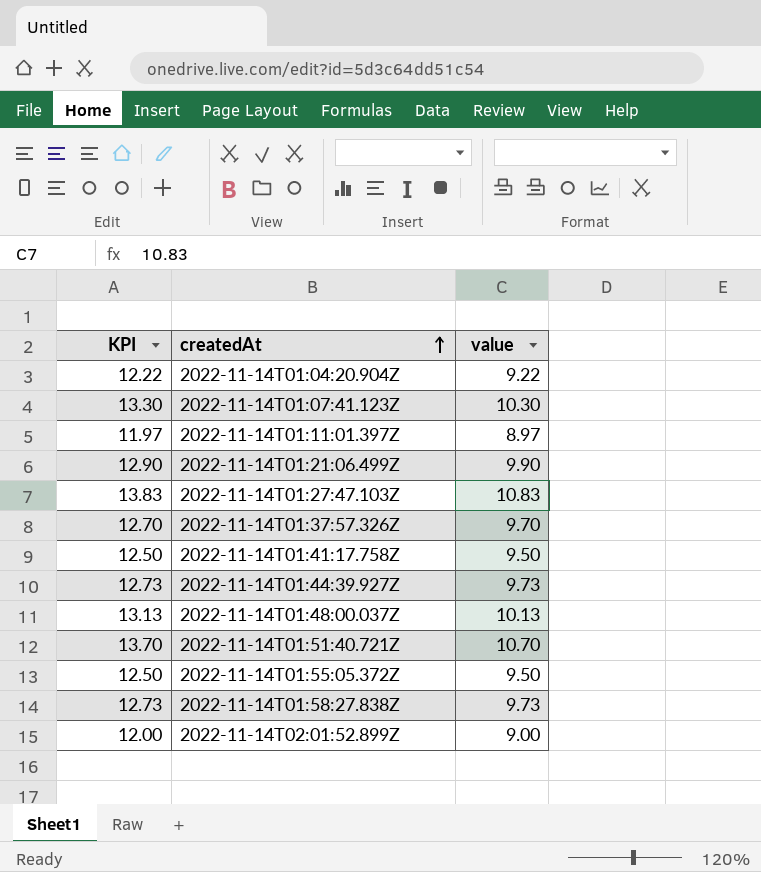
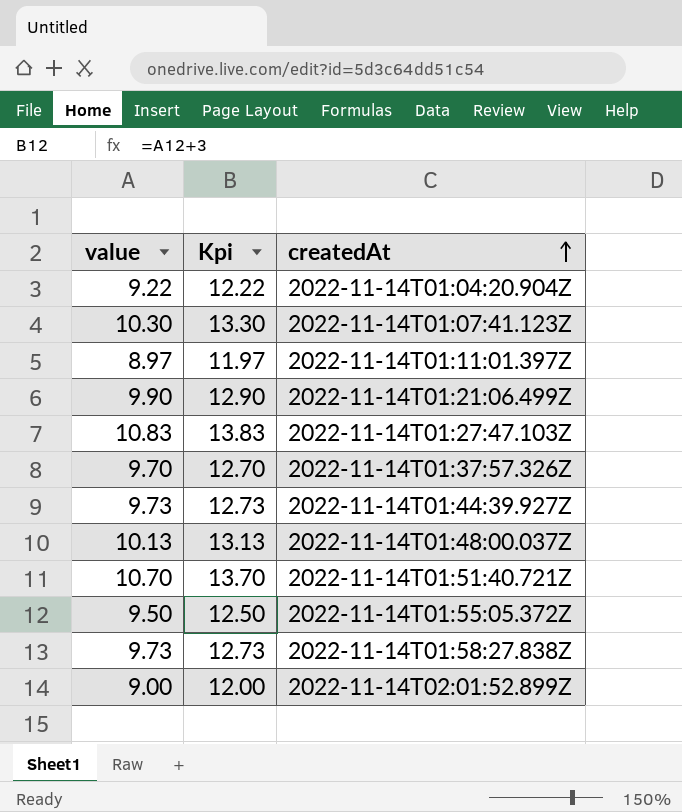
column value | position: 3 -> 1
column name: KPI -> Kpi
row 2022-11-14T01:41:17.758Z: 12.50 | 9.50 -> none

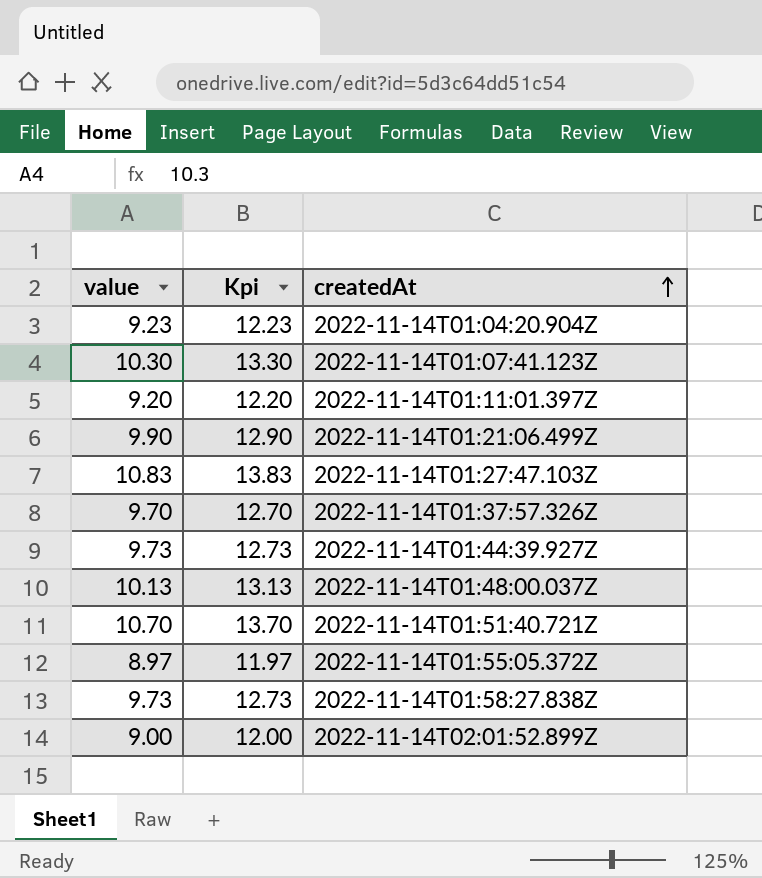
2022-11-14T01:04:20.904Z | value: 9.22 -> 9.23
2022-11-14T01:04:20.904Z | Kpi: 12.22 -> 12.23
2022-11-14T01:11:01.397Z | value: 8.97 -> 9.20
2022-11-14T01:11:01.397Z | Kpi: 11.97 -> 12.20
2022-11-14T01:55:05.372Z | value: 9.50 -> 8.97
2022-11-14T01:55:05.372Z | Kpi: 12.50 -> 11.97

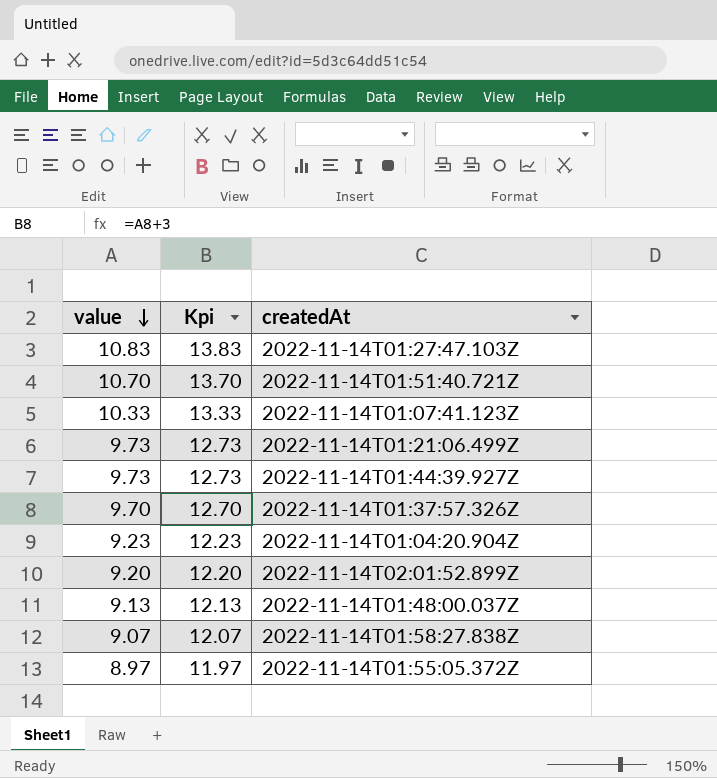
row order: createdAt ascending -> value descending
row 2022-11-14T01:11:01.397Z: 9.20 | 12.20 -> none
2022-11-14T01:07:41.123Z | value: 10.30 -> 10.33
2022-11-14T01:07:41.123Z | Kpi: 13.30 -> 13.33
2022-11-14T01:21:06.499Z | value: 9.90 -> 9.73
2022-11-14T01:21:06.499Z | Kpi: 12.90 -> 12.73
2022-11-14T02:01:52.899Z | value: 9.00 -> 9.20
2022-11-14T02:01:52.899Z | Kpi: 12.00 -> 12.20
2022-11-14T01:48:00.037Z | value: 10.13 -> 9.13
2022-11-14T01:48:00.037Z | Kpi: 13.13 -> 12.13
2022-11-14T01:58:27.838Z | value: 9.73 -> 9.07
2022-11-14T01:58:27.838Z | Kpi: 12.73 -> 12.07

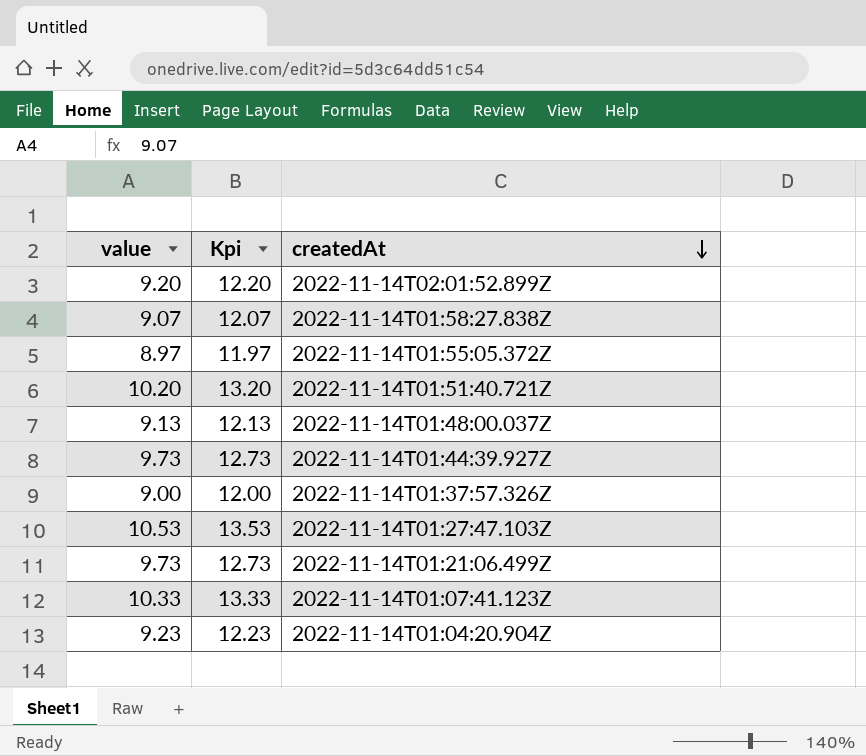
row order: value descending -> createdAt descending
2022-11-14T01:51:40.721Z | value: 10.70 -> 10.20
2022-11-14T01:51:40.721Z | Kpi: 13.70 -> 13.20
2022-11-14T01:37:57.326Z | value: 9.70 -> 9.00
2022-11-14T01:37:57.326Z | Kpi: 12.70 -> 12.00
2022-11-14T01:27:47.103Z | value: 10.83 -> 10.53
2022-11-14T01:27:47.103Z | Kpi: 13.83 -> 13.53

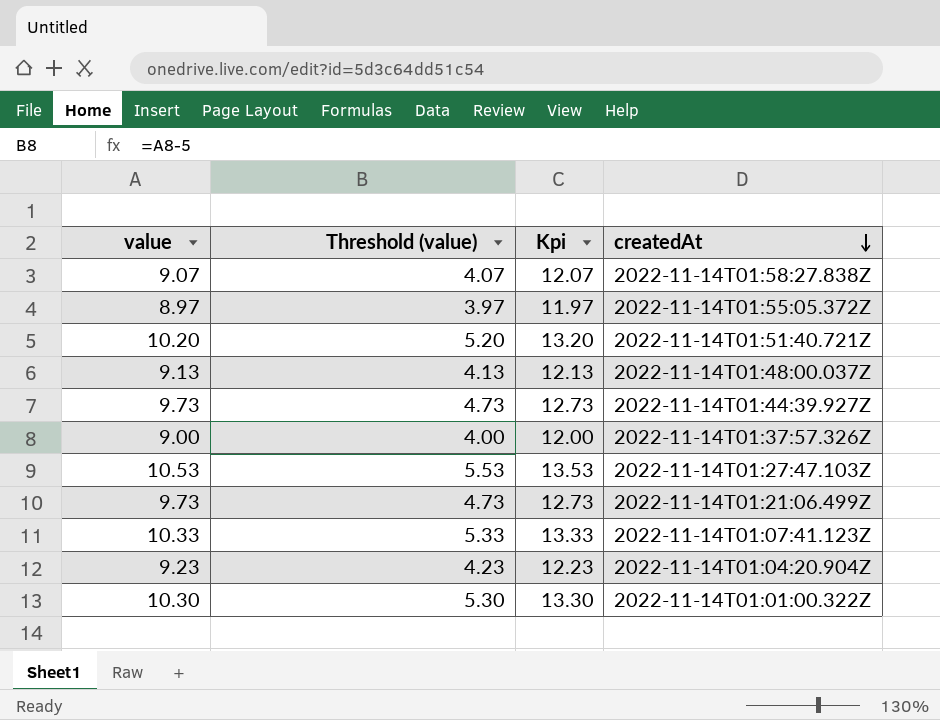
column Threshold (value) | formula: none -> [value] - 5
row 2022-11-14T02:01:52.899Z: 9.20 | 12.20 -> none
row 2022-11-14T01:01:00.322Z: none -> 10.30 | 5.30 | 13.30

